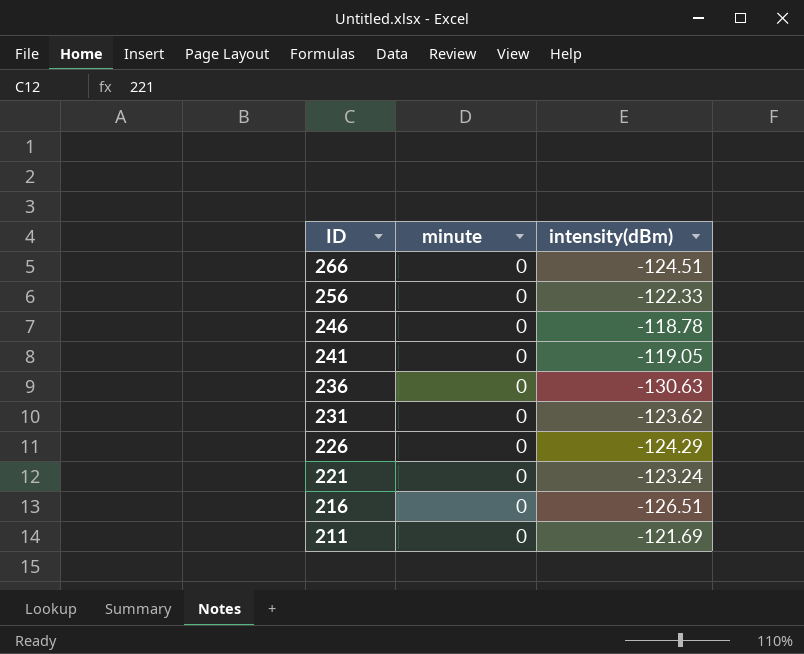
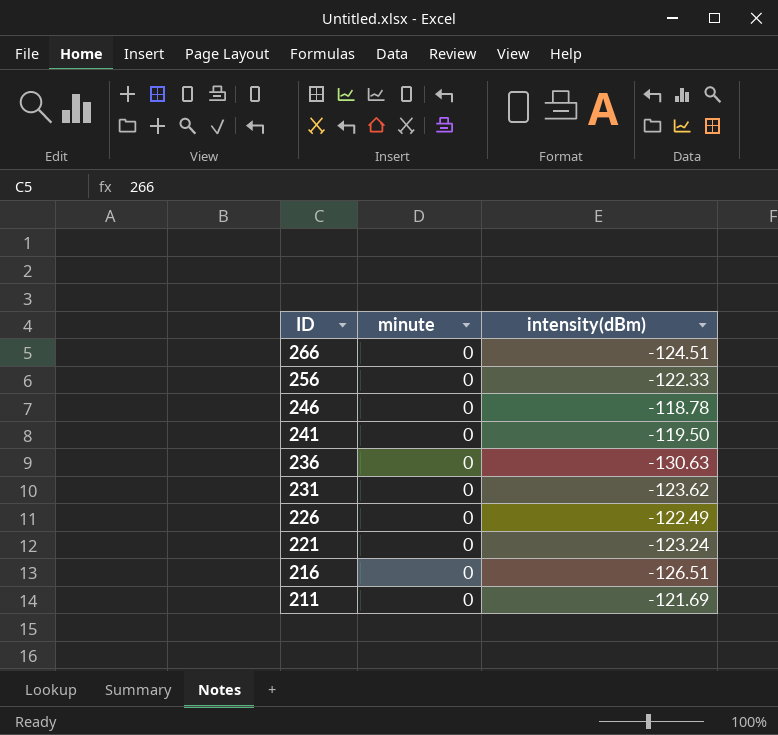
241 | intensity(dBm): -119.05 -> -119.50
226 | intensity(dBm): -124.29 -> -122.49

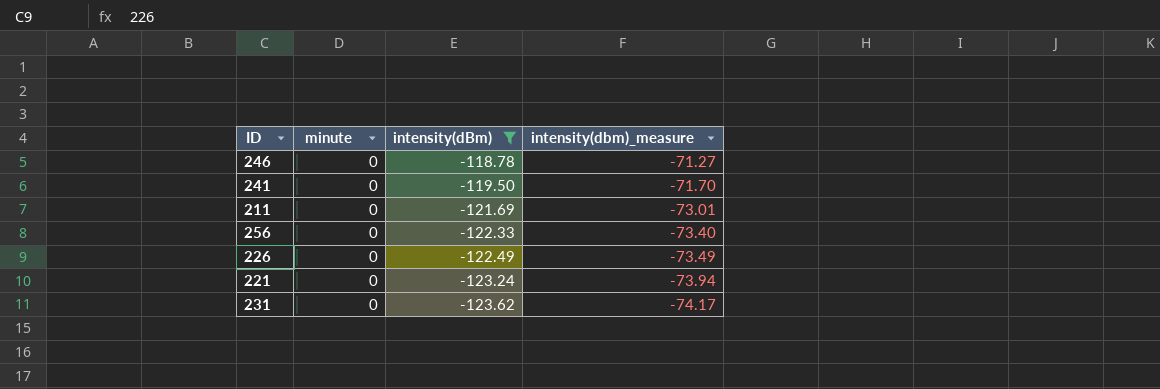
filter: none -> intensity(dBm) >= -123.62
row order: ID descending -> intensity(dBm) descending
column intensity(dbm)_measure | formula: none -> [intensity(dBm)] * 0.6

